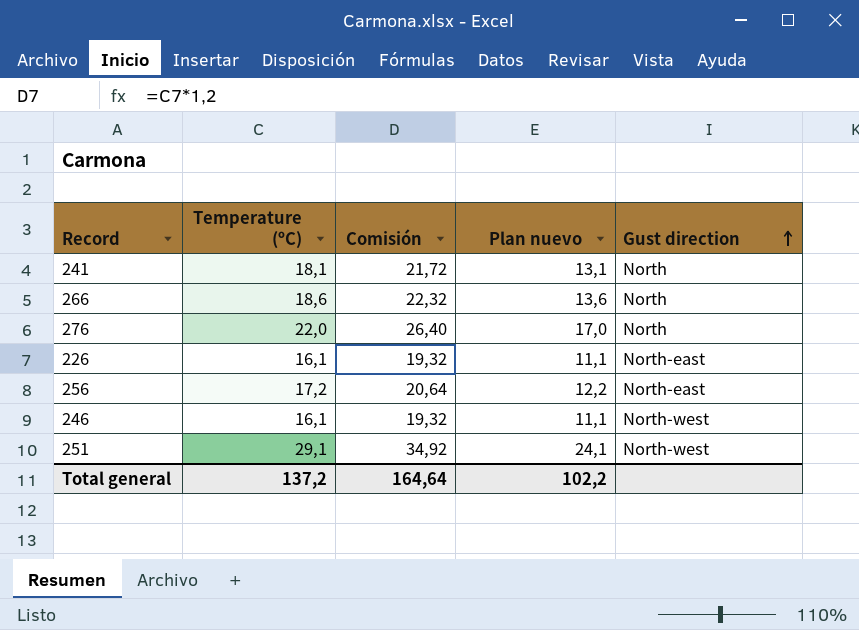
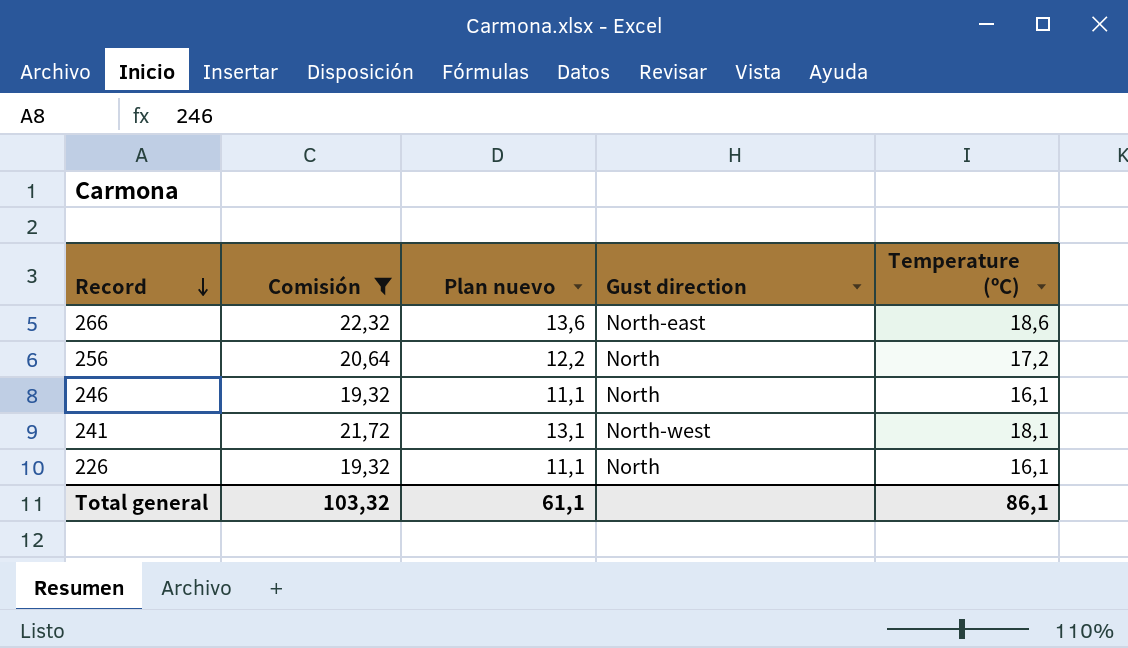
filter: none -> Comisión <= 22,32
row order: Gust direction ascending -> Record descending
column Temperature (ºC) | position: 2 -> 5
266 | Gust direction: North -> North-east
256 | Gust direction: North-east -> North
246 | Gust direction: North-west -> North
241 | Gust direction: North -> North-west
226 | Gust direction: North-east -> North
Total general | Comisión: 164,64 -> 103,32
Total general | Plan nuevo: 102,2 -> 61,1
Total general | Temperature (ºC): 137,2 -> 86,1

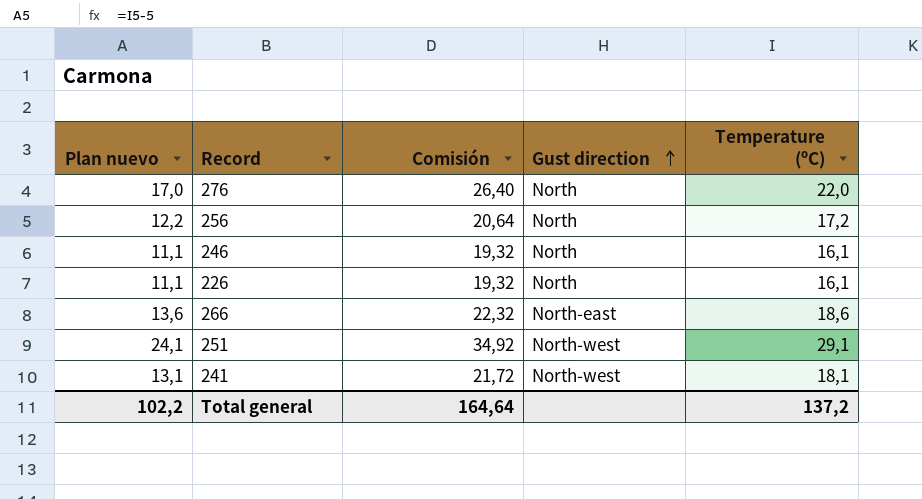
filter: Comisión <= 22,32 -> none
row order: Record descending -> Gust direction ascending
column Plan nuevo | position: 3 -> 1
Total general | Plan nuevo: 61,1 -> 102,2
Total general | Comisión: 103,32 -> 164,64
Total general | Temperature (ºC): 86,1 -> 137,2

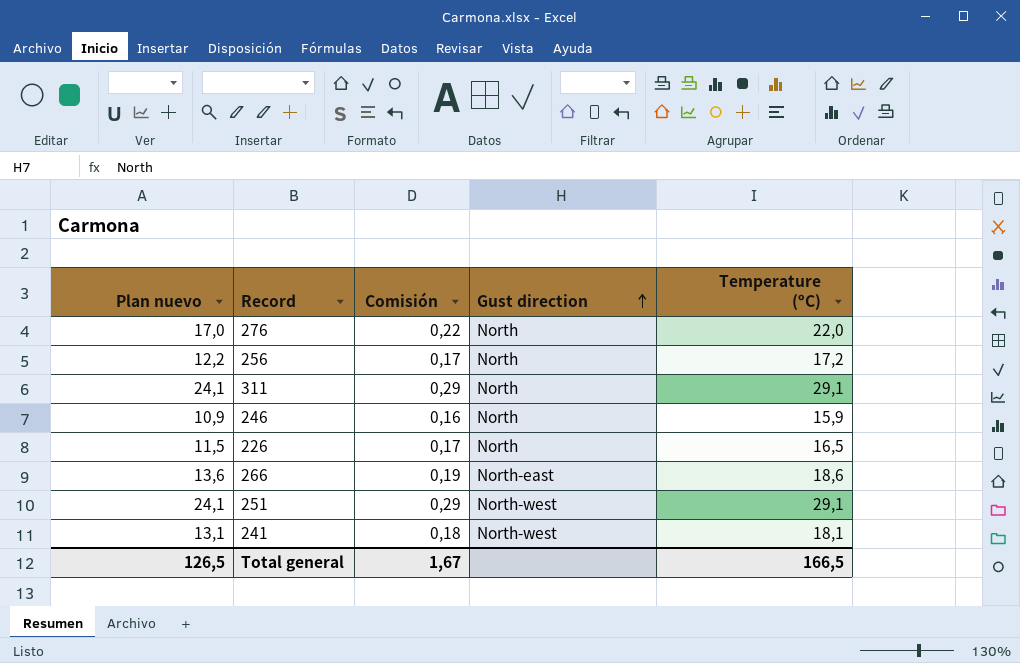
column Comisión | formula: [Temperature (ºC)] * 1,2 -> [Temperature (ºC)] * 0,01
row 311: none -> 24,1 | 0,29 | North | 29,1
246 | Plan nuevo: 11,1 -> 10,9
246 | Temperature (ºC): 16,1 -> 15,9
226 | Plan nuevo: 11,1 -> 11,5
226 | Temperature (ºC): 16,1 -> 16,5
Total general | Plan nuevo: 102,2 -> 126,5
Total general | Comisión: 164,64 -> 1,67
Total general | Temperature (ºC): 137,2 -> 166,5

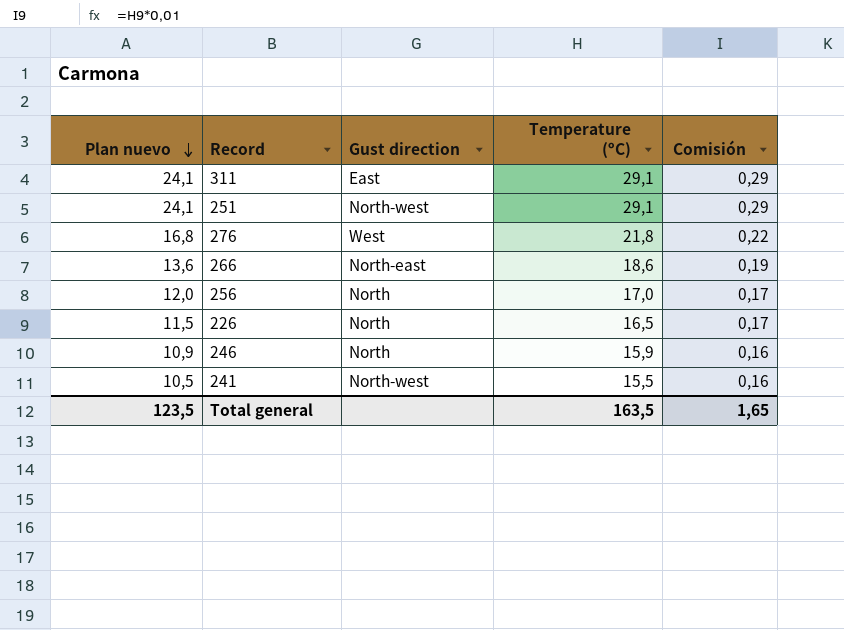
row order: Gust direction ascending -> Plan nuevo descending
column Comisión | position: 3 -> 5
311 | Gust direction: North -> East
276 | Plan nuevo: 17,0 -> 16,8
276 | Gust direction: North -> West
276 | Temperature (ºC): 22,0 -> 21,8
256 | Plan nuevo: 12,2 -> 12,0
256 | Temperature (ºC): 17,2 -> 17,0
241 | Plan nuevo: 13,1 -> 10,5
241 | Temperature (ºC): 18,1 -> 15,5
241 | Comisión: 0,18 -> 0,16
Total general | Plan nuevo: 126,5 -> 123,5
Total general | Temperature (ºC): 166,5 -> 163,5
Total general | Comisión: 1,67 -> 1,65

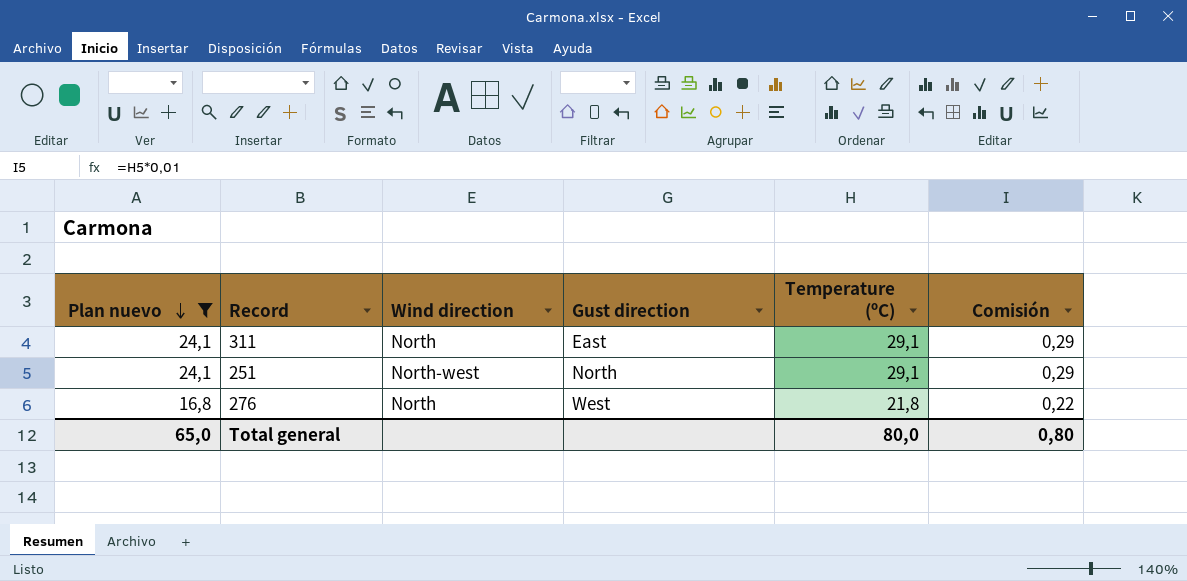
filter: none -> Plan nuevo >= 16,8
column Wind direction | position: none -> 3
251 | Gust direction: North-west -> North
Total general | Plan nuevo: 123,5 -> 65,0
Total general | Temperature (ºC): 163,5 -> 80,0
Total general | Comisión: 1,65 -> 0,80

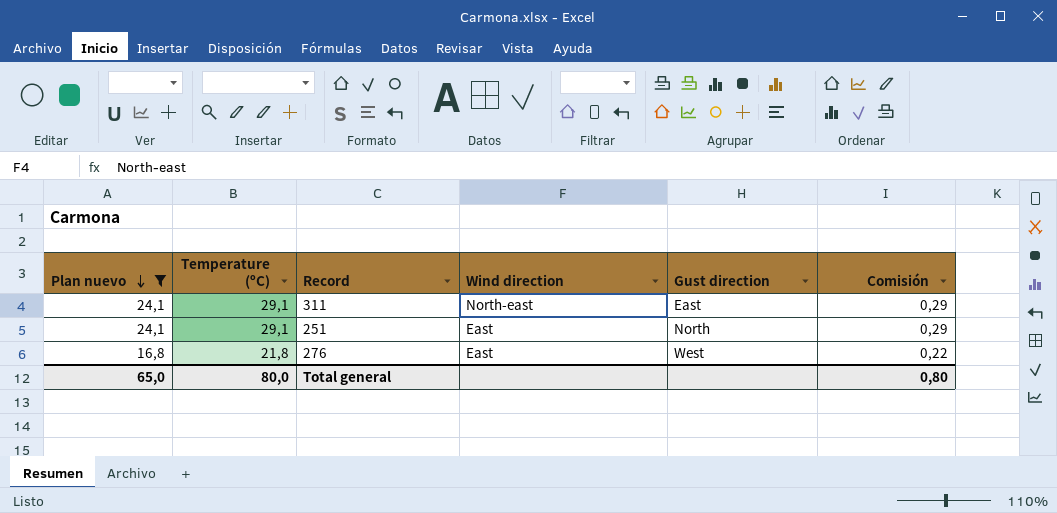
column Temperature (ºC) | position: 5 -> 2
311 | Wind direction: North -> North-east
251 | Wind direction: North-west -> East
276 | Wind direction: North -> East

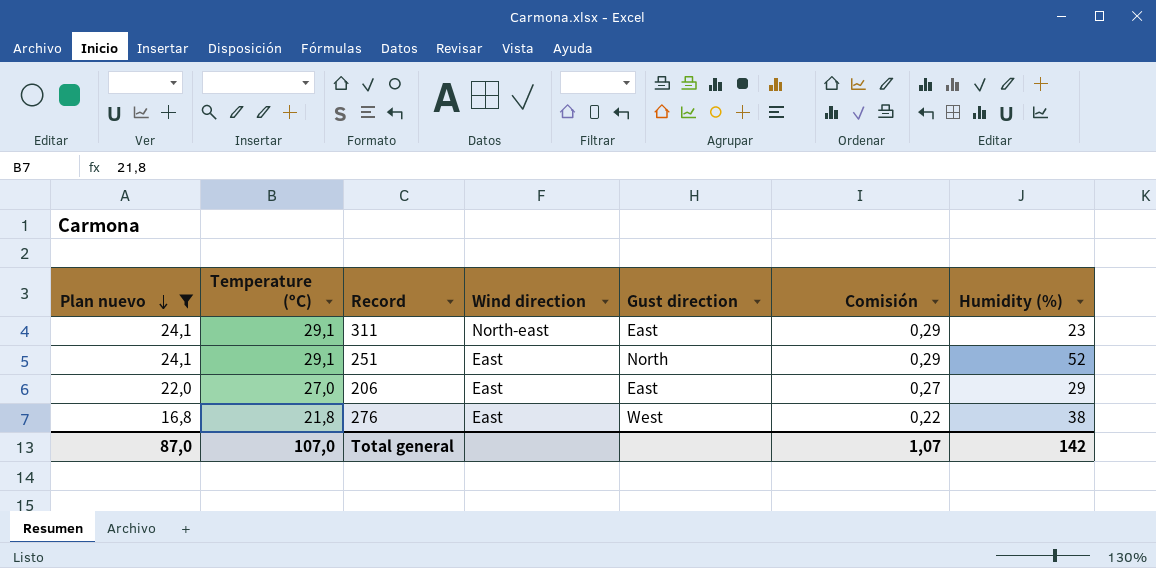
column Humidity (%) | position: none -> 7
row 206: none -> 22,0 | 27,0 | East | East | 0,27 | 29
Total general | Plan nuevo: 65,0 -> 87,0
Total general | Temperature (ºC): 80,0 -> 107,0
Total general | Comisión: 0,80 -> 1,07

